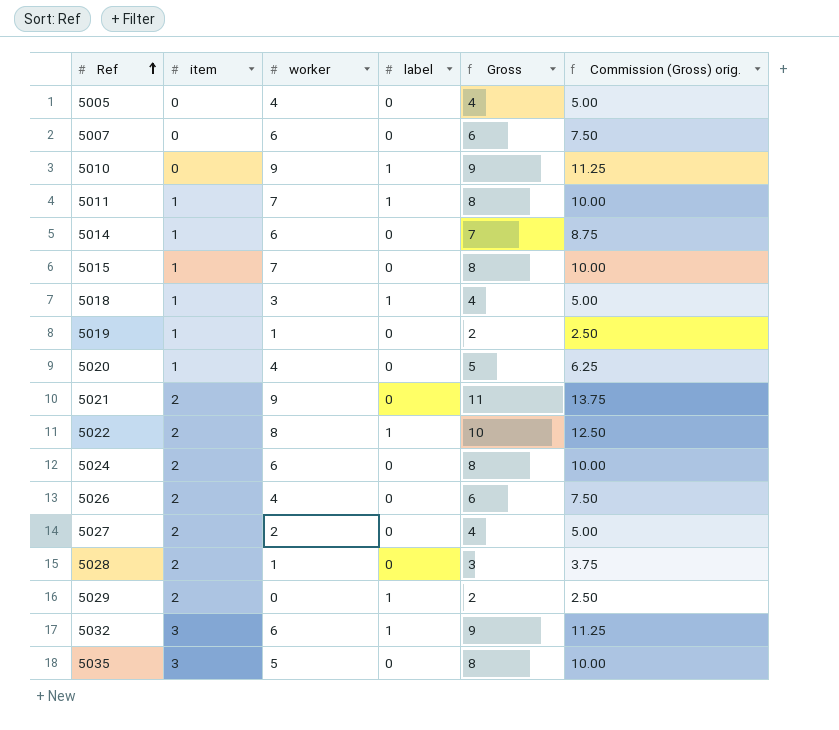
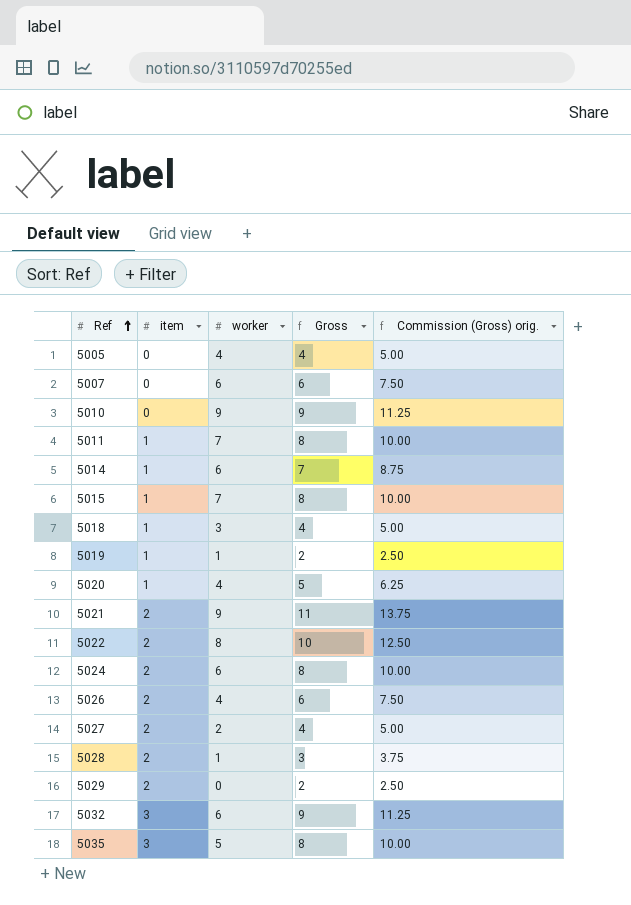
column label | position: 4 -> none

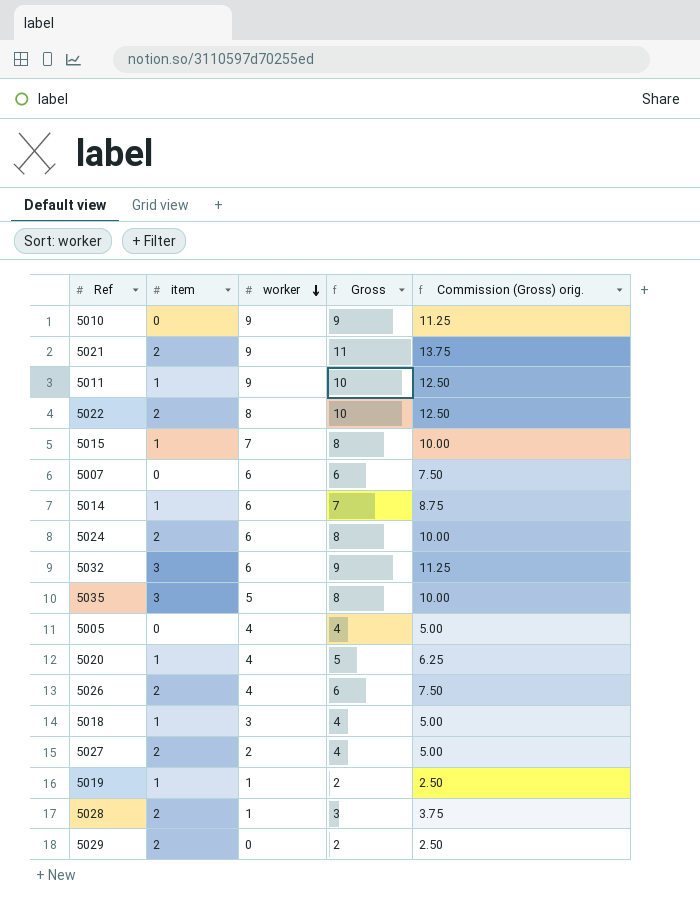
row order: Ref ascending -> worker descending
5011 | worker: 7 -> 9
5011 | Gross: 8 -> 10
5011 | Commission (Gross) orig.: 10.00 -> 12.50

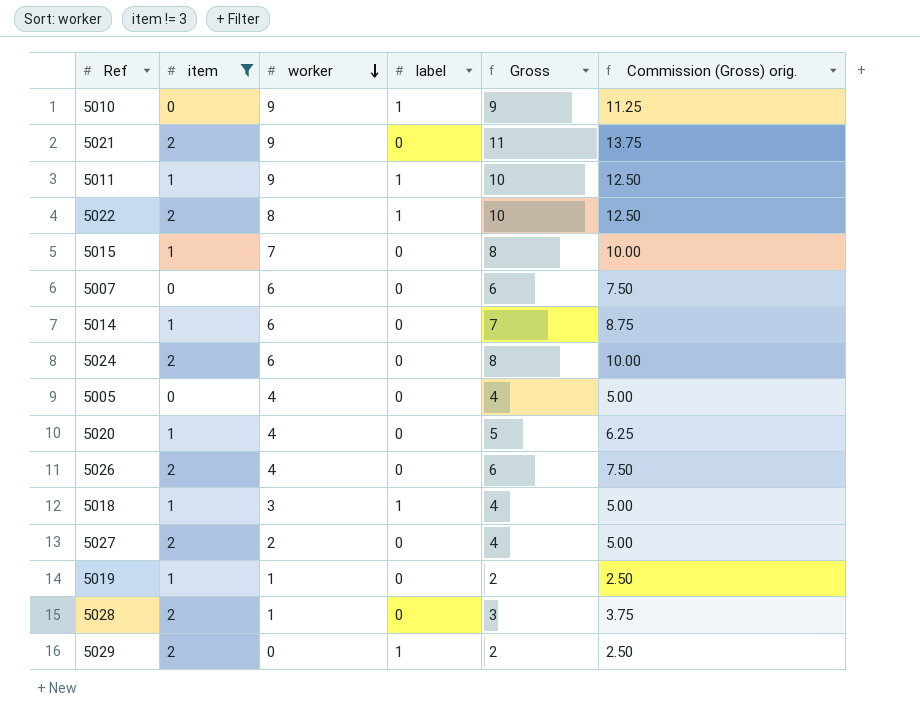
filter: none -> item != 3
column label | position: none -> 4

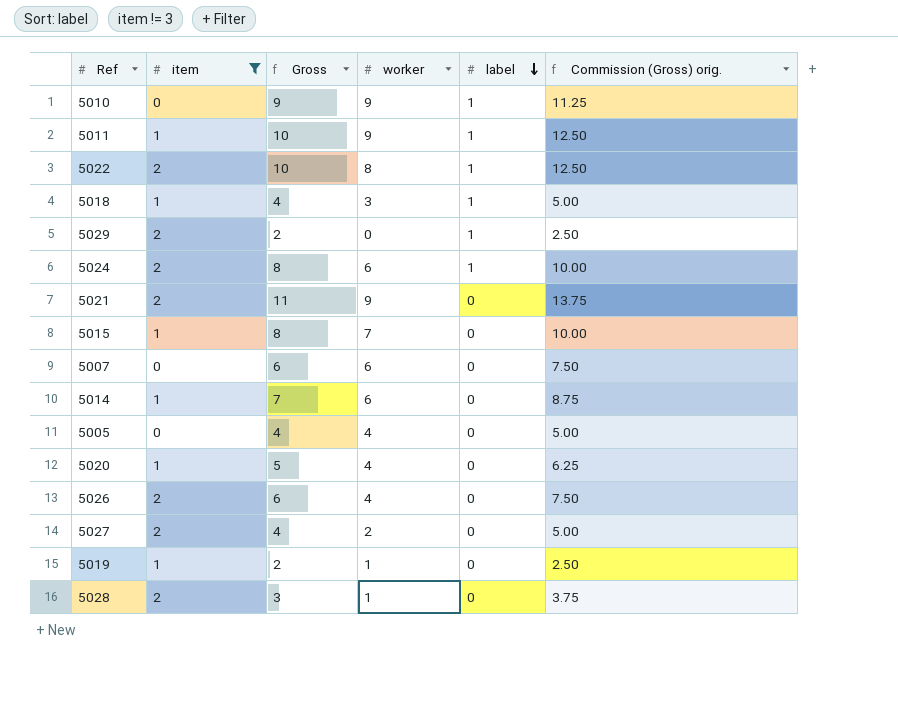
row order: worker descending -> label descending
column Gross | position: 5 -> 3
5024 | label: 0 -> 1

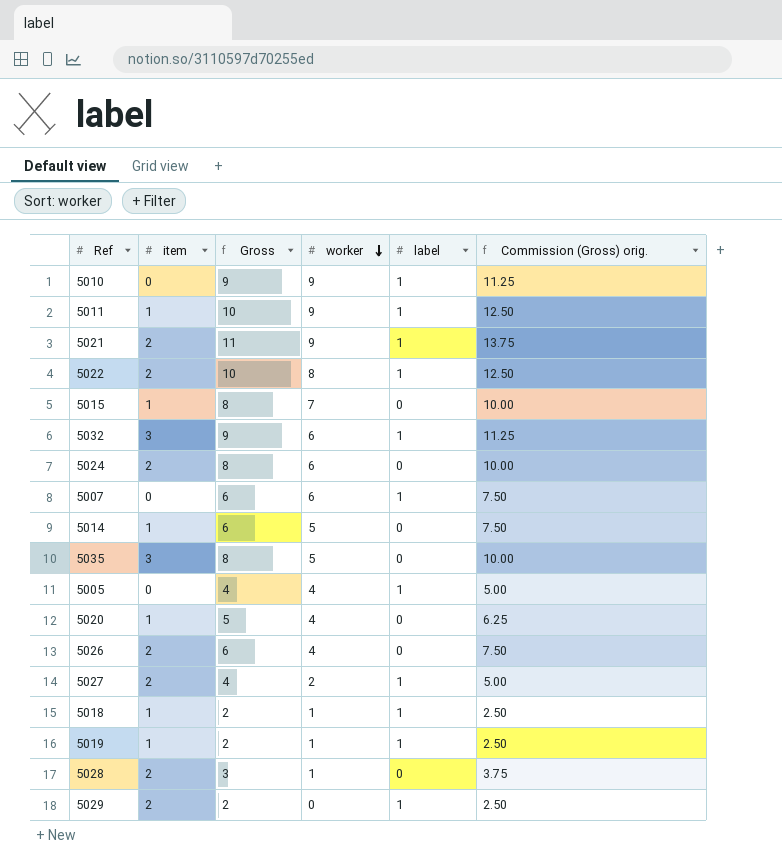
filter: item != 3 -> none
row order: label descending -> worker descending
5021 | label: 0 -> 1
5024 | label: 1 -> 0
5007 | label: 0 -> 1
5014 | Gross: 7 -> 6
5014 | worker: 6 -> 5
5014 | Commission (Gross) orig.: 8.75 -> 7.50
5005 | label: 0 -> 1
5027 | label: 0 -> 1
5018 | Gross: 4 -> 2
5018 | worker: 3 -> 1
5018 | Commission (Gross) orig.: 5.00 -> 2.50
5019 | label: 0 -> 1

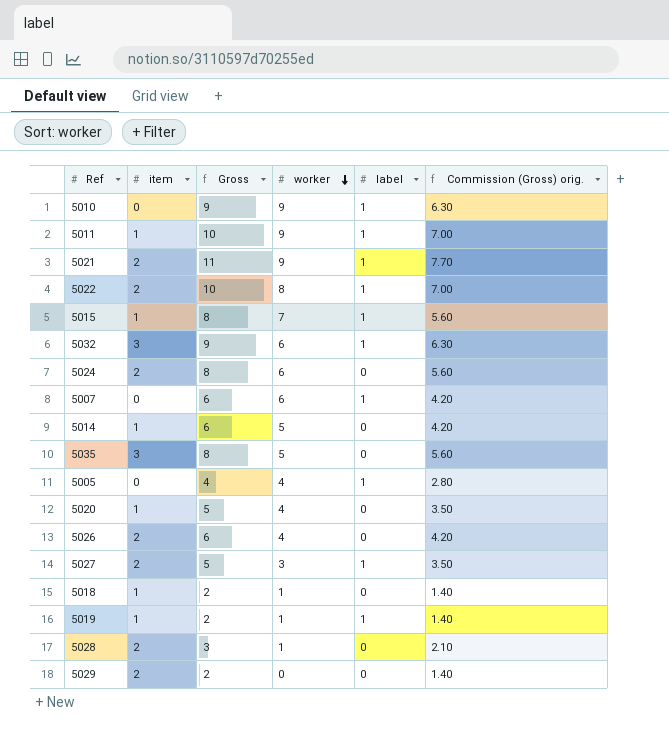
column Commission (Gross) orig. | formula: [Gross] * 1.25 -> [Gross] * 0.7
5015 | label: 0 -> 1
5027 | Gross: 4 -> 5
5027 | worker: 2 -> 3
5018 | label: 1 -> 0
5029 | label: 1 -> 0

